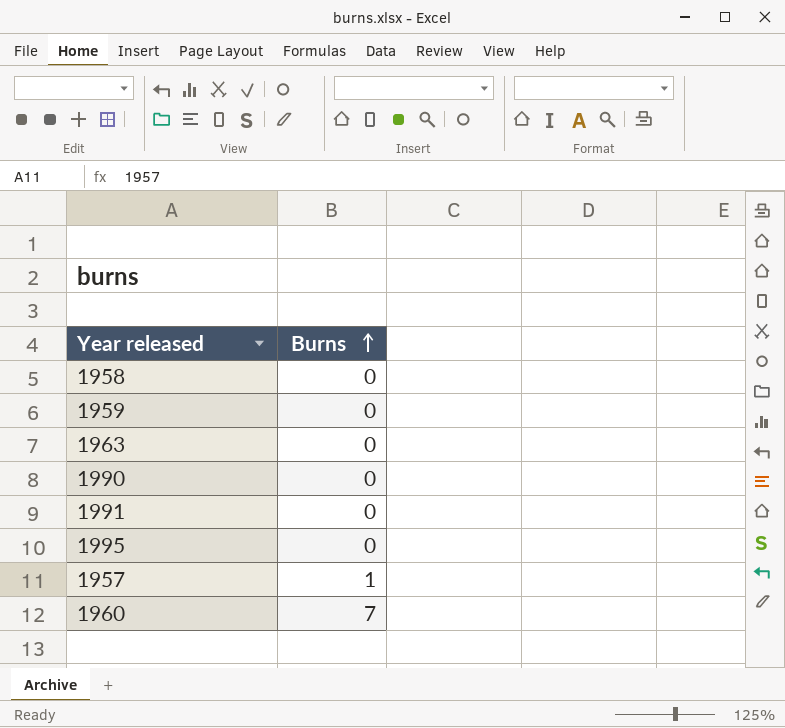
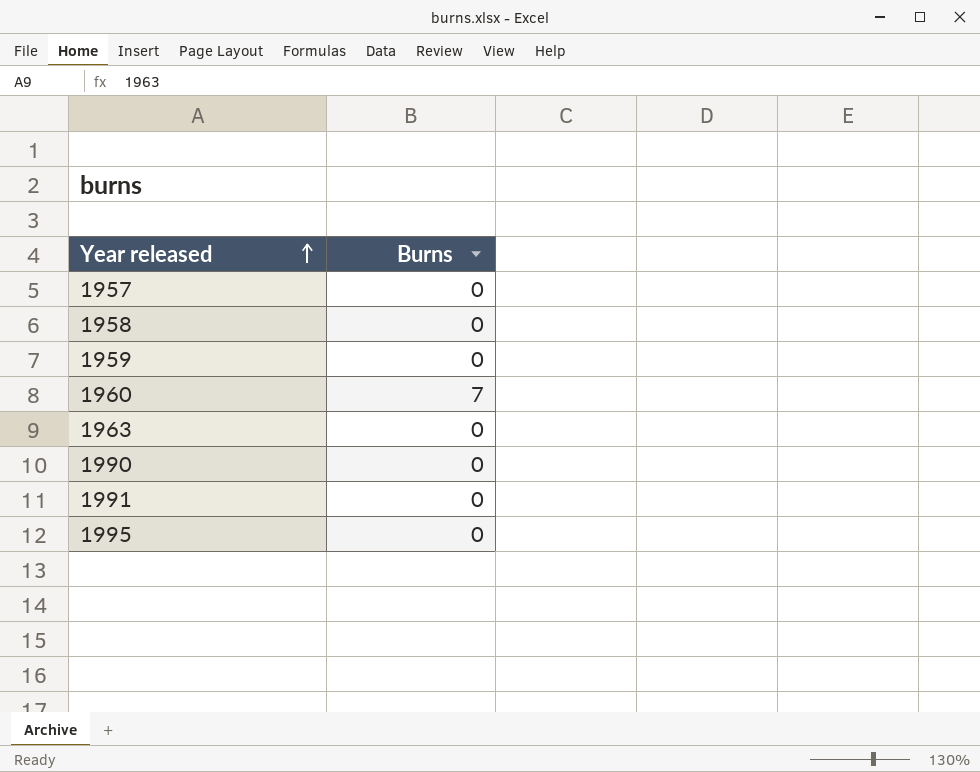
row order: Burns ascending -> Year released ascending
1957 | Burns: 1 -> 0

